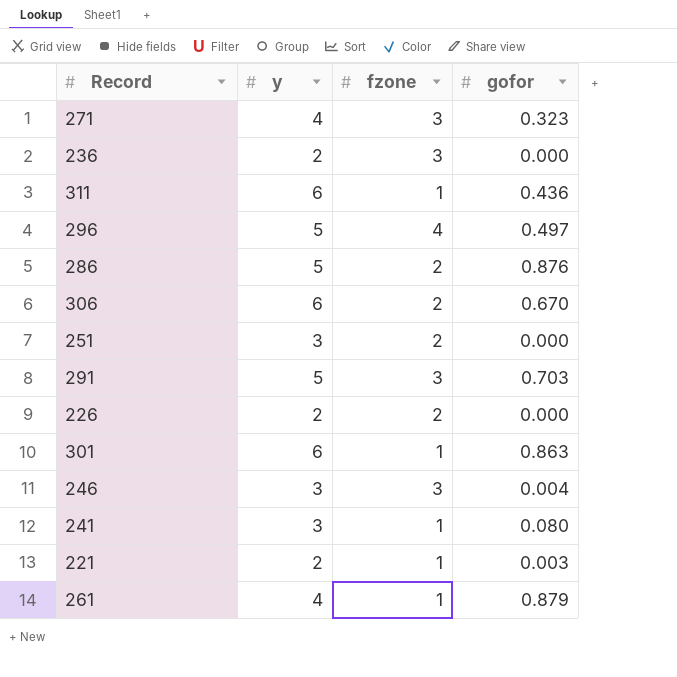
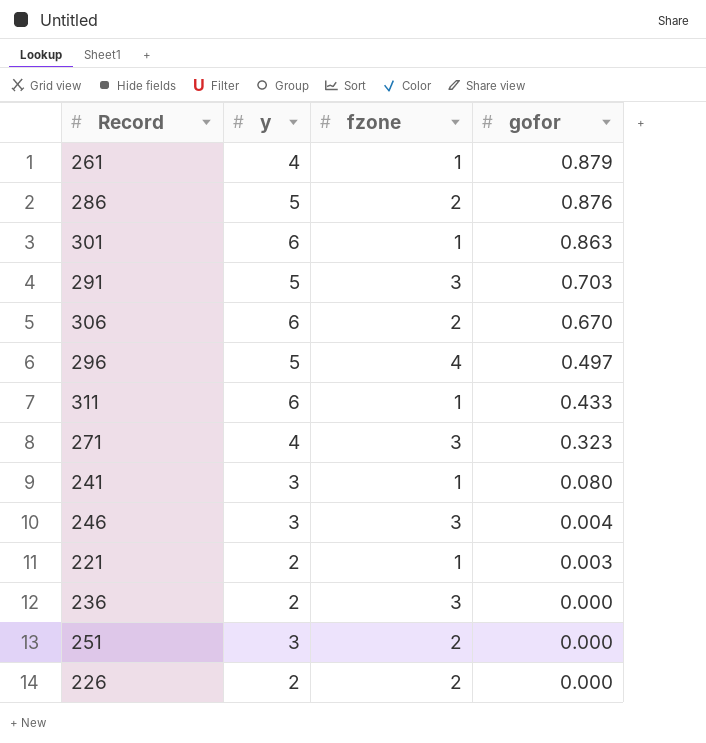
row order: none -> gofor descending
311 | gofor: 0.436 -> 0.433

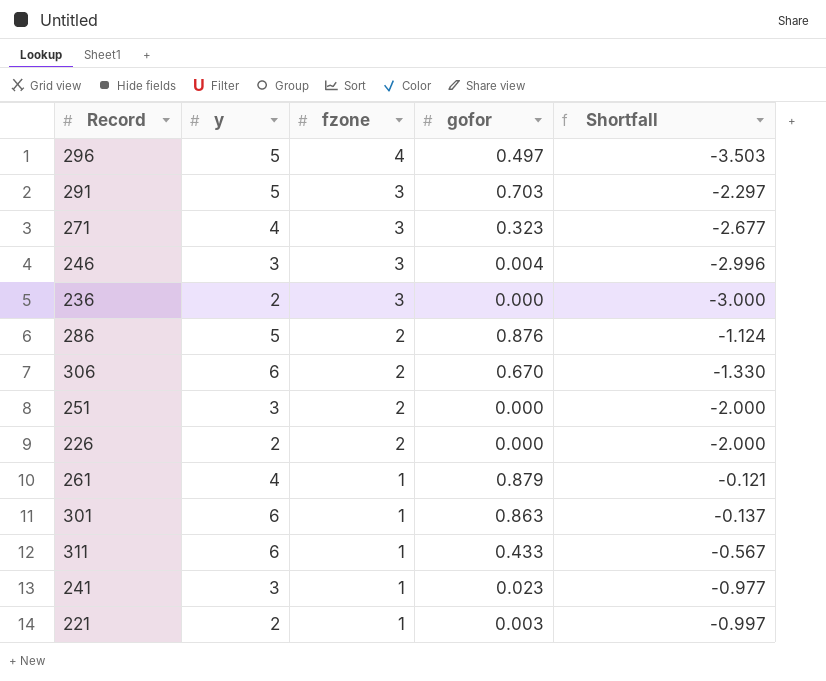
row order: gofor descending -> fzone descending
column Shortfall | formula: none -> [gofor] - [fzone]
241 | gofor: 0.080 -> 0.023

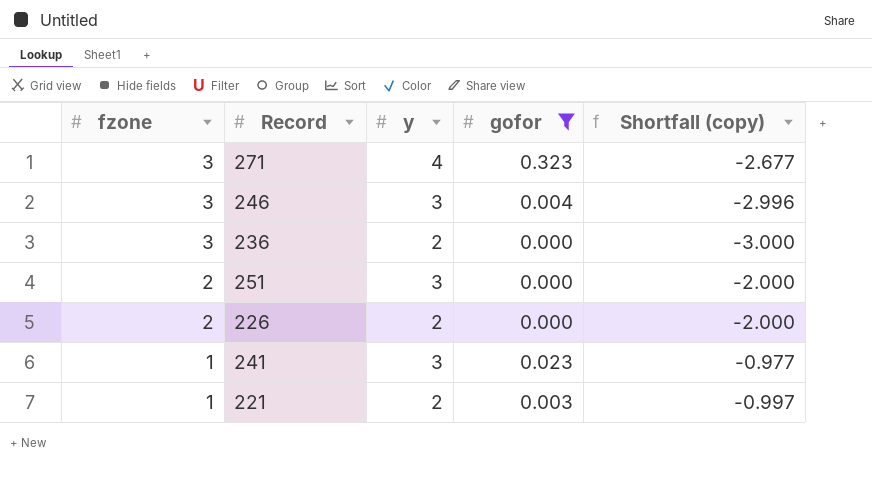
filter: none -> gofor <= 0.323
column fzone | position: 3 -> 1
column name: Shortfall -> Shortfall (copy)

